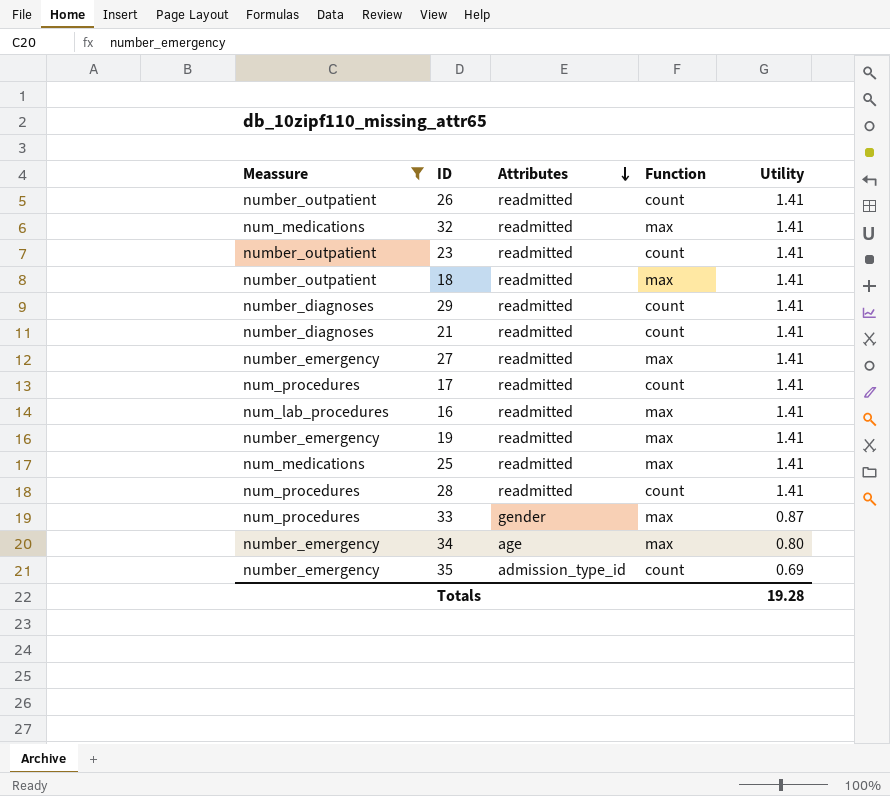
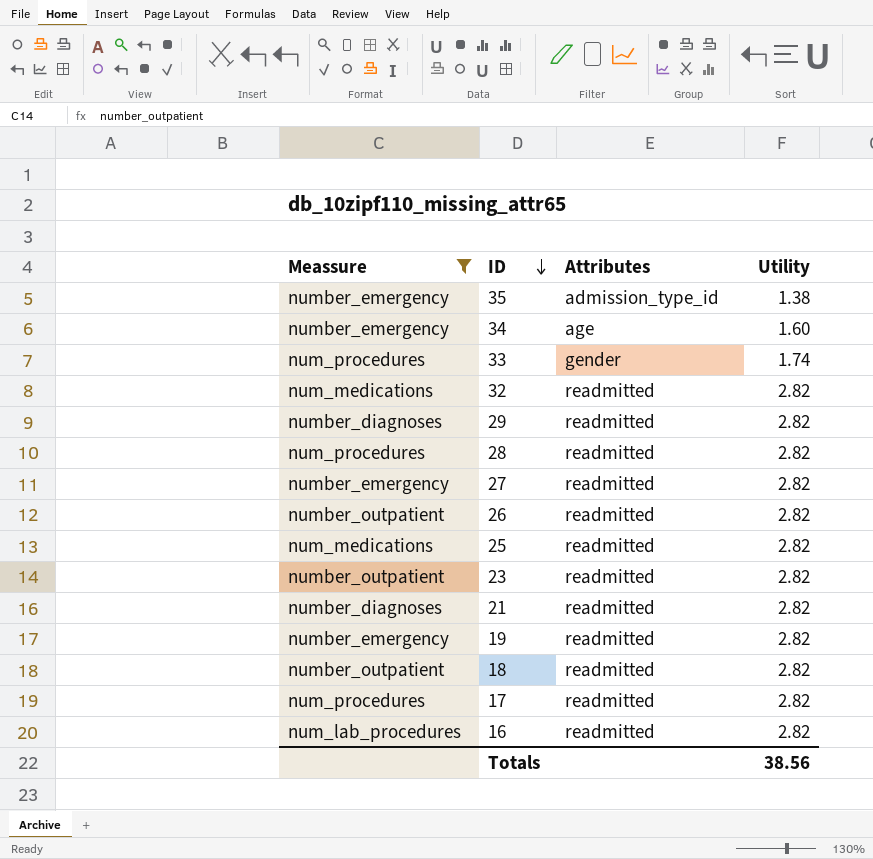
row order: Attributes descending -> ID descending
column Function | position: 4 -> none
35 | Utility: 0.69 -> 1.38
34 | Utility: 0.80 -> 1.60
33 | Utility: 0.87 -> 1.74
32 | Utility: 1.41 -> 2.82
29 | Utility: 1.41 -> 2.82
28 | Utility: 1.41 -> 2.82
27 | Utility: 1.41 -> 2.82
26 | Utility: 1.41 -> 2.82
25 | Utility: 1.41 -> 2.82
23 | Utility: 1.41 -> 2.82
21 | Utility: 1.41 -> 2.82
19 | Utility: 1.41 -> 2.82
18 | Utility: 1.41 -> 2.82
17 | Utility: 1.41 -> 2.82
16 | Utility: 1.41 -> 2.82
Totals | Utility: 19.28 -> 38.56

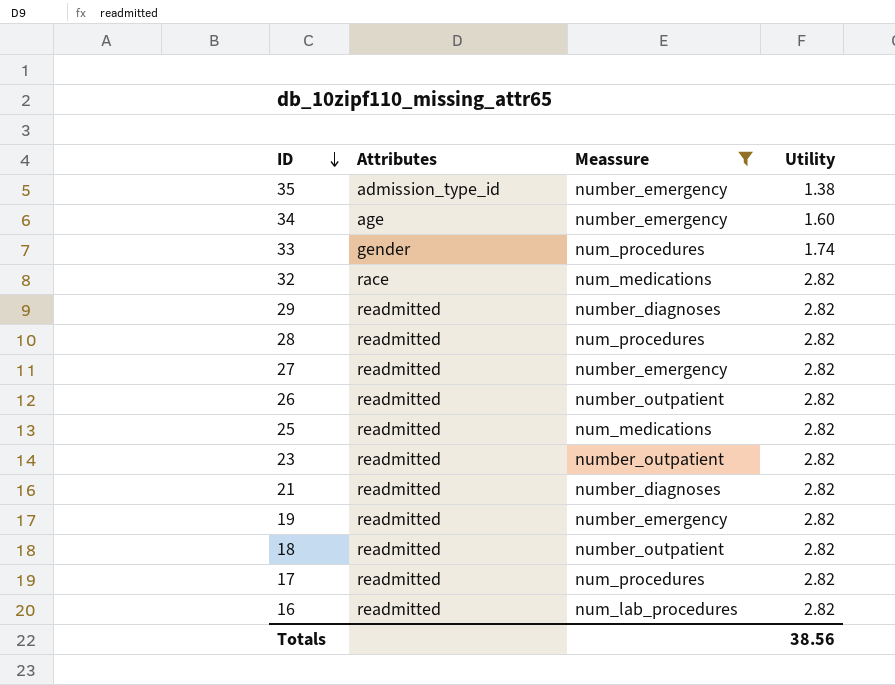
column Meassure | position: 1 -> 3
32 | Attributes: readmitted -> race

